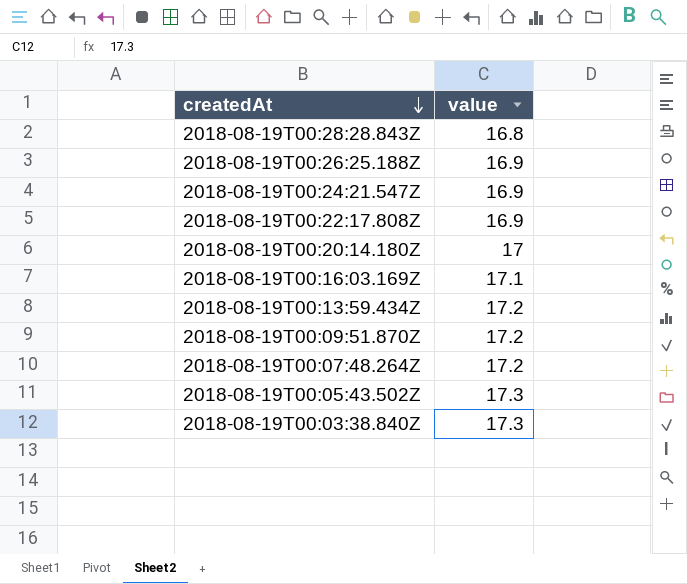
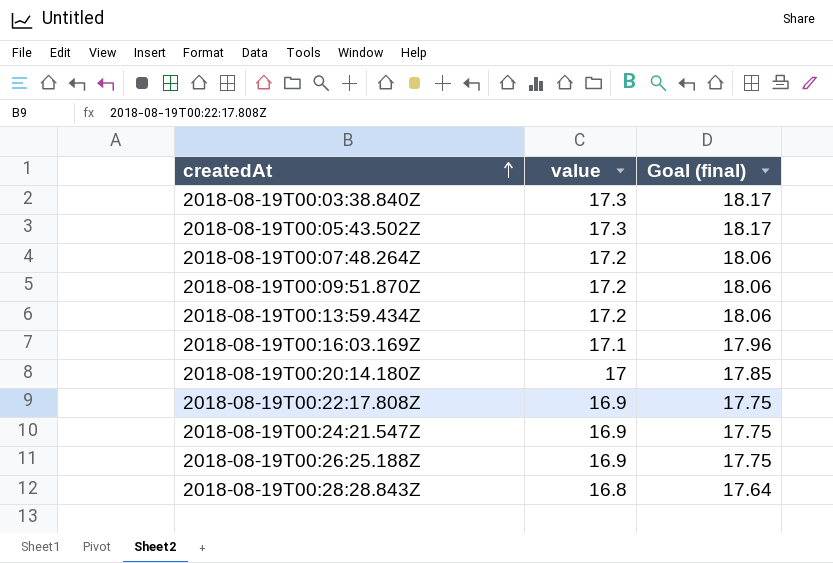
row order: createdAt descending -> createdAt ascending
column Goal (final) | formula: none -> [value] * 1.05

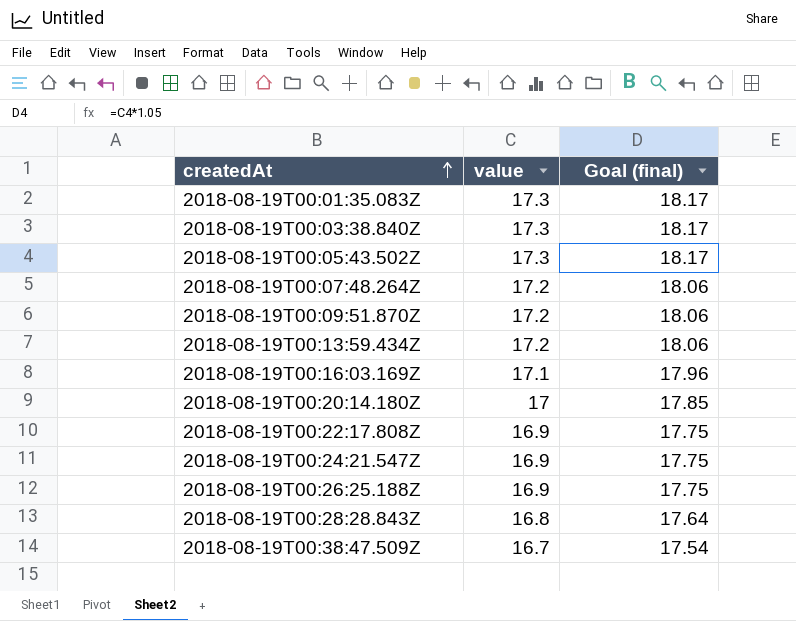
row 2018-08-19T00:01:35.083Z: none -> 17.3 | 18.17
row 2018-08-19T00:38:47.509Z: none -> 16.7 | 17.54

